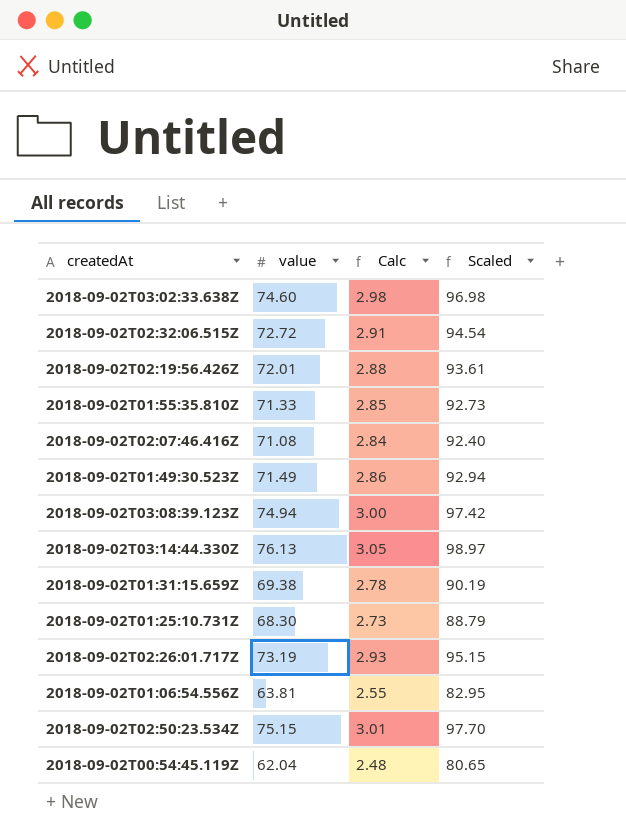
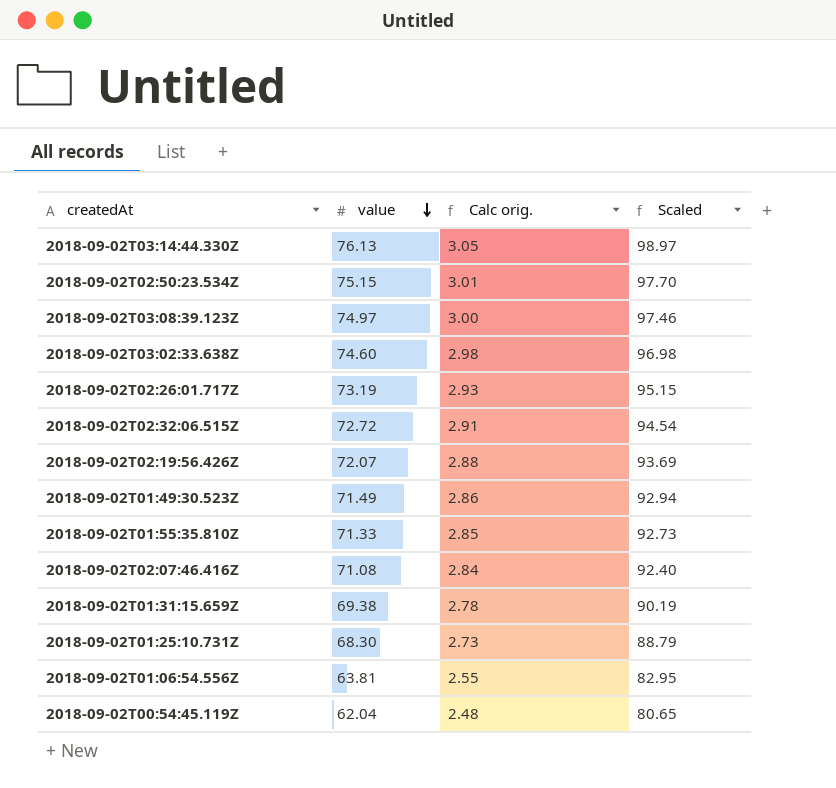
row order: none -> value descending
column name: Calc -> Calc orig.
2018-09-02T03:08:39.123Z | value: 74.94 -> 74.97
2018-09-02T03:08:39.123Z | Scaled: 97.42 -> 97.46
2018-09-02T02:19:56.426Z | value: 72.01 -> 72.07
2018-09-02T02:19:56.426Z | Scaled: 93.61 -> 93.69

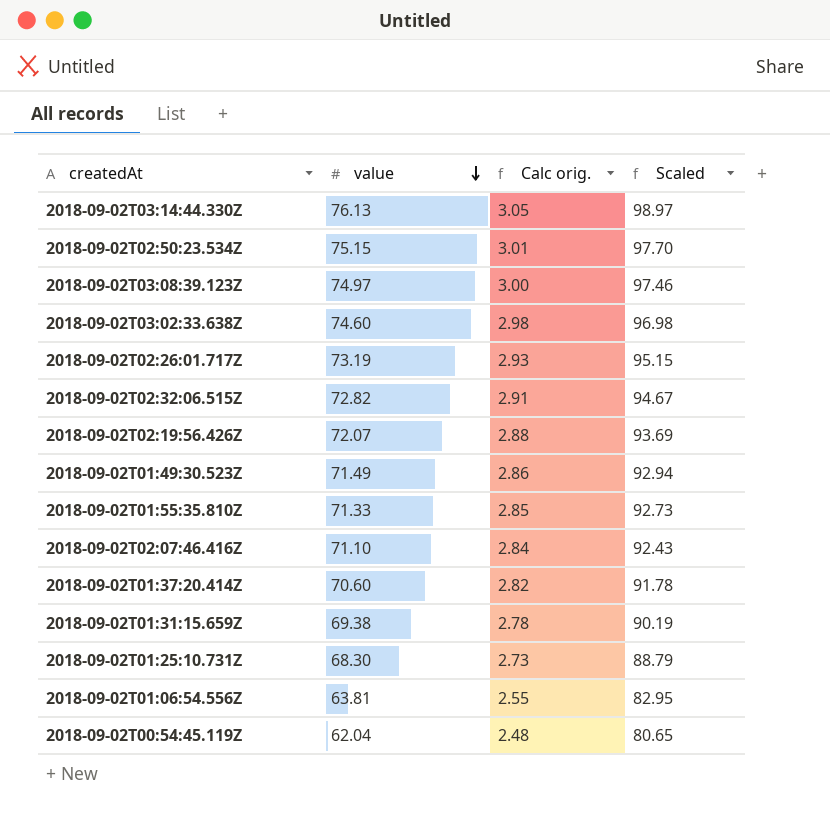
2018-09-02T02:32:06.515Z | value: 72.72 -> 72.82
2018-09-02T02:32:06.515Z | Scaled: 94.54 -> 94.67
2018-09-02T02:07:46.416Z | value: 71.08 -> 71.10
2018-09-02T02:07:46.416Z | Scaled: 92.40 -> 92.43
row 2018-09-02T01:37:20.414Z: none -> 70.60 | 2.82 | 91.78

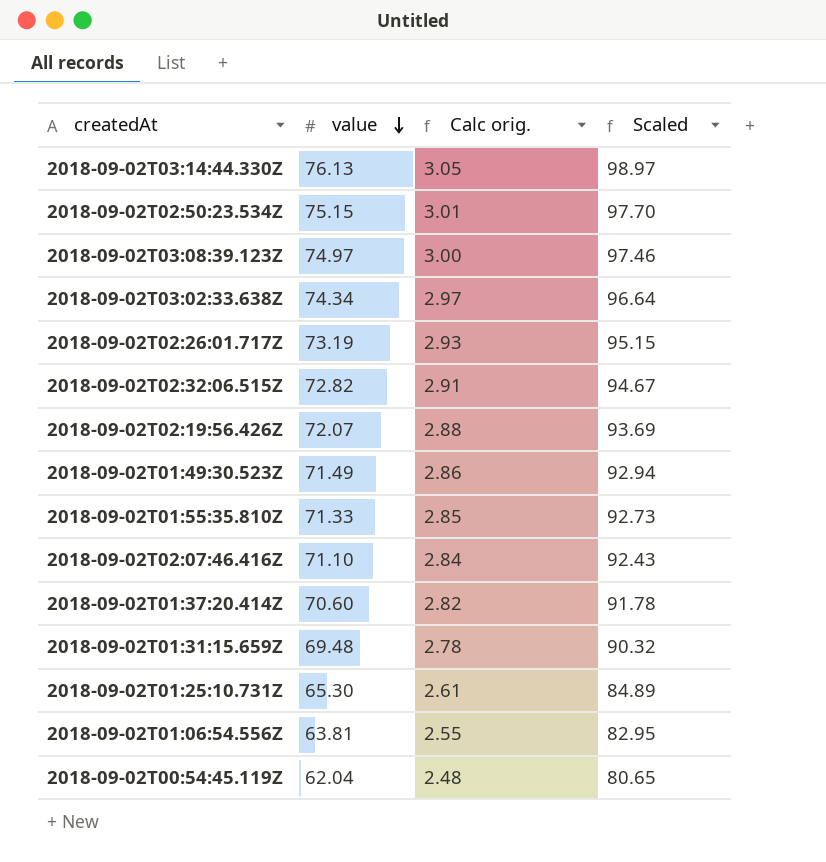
2018-09-02T03:02:33.638Z | value: 74.60 -> 74.34
2018-09-02T03:02:33.638Z | Calc orig.: 2.98 -> 2.97
2018-09-02T03:02:33.638Z | Scaled: 96.98 -> 96.64
2018-09-02T01:31:15.659Z | value: 69.38 -> 69.48
2018-09-02T01:31:15.659Z | Scaled: 90.19 -> 90.32
2018-09-02T01:25:10.731Z | value: 68.30 -> 65.30
2018-09-02T01:25:10.731Z | Calc orig.: 2.73 -> 2.61
2018-09-02T01:25:10.731Z | Scaled: 88.79 -> 84.89

